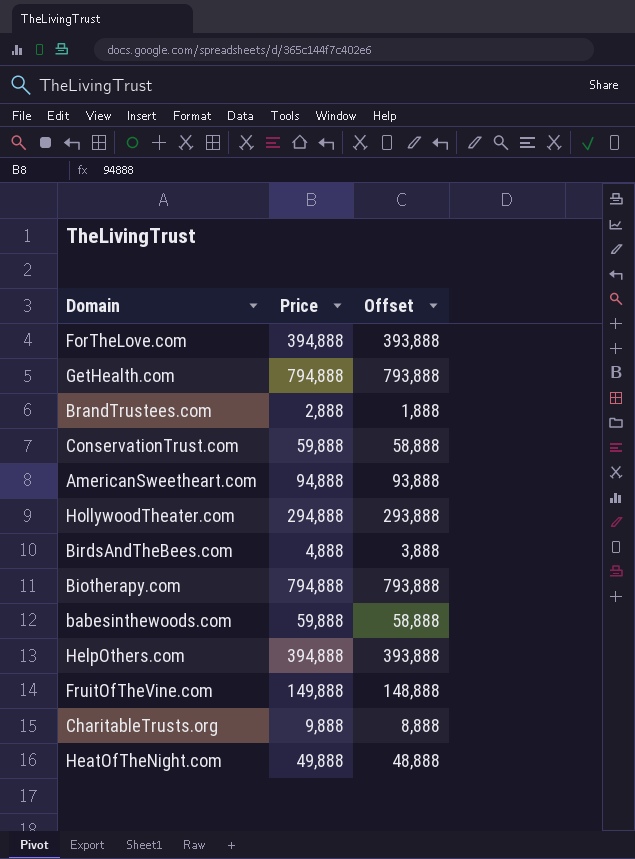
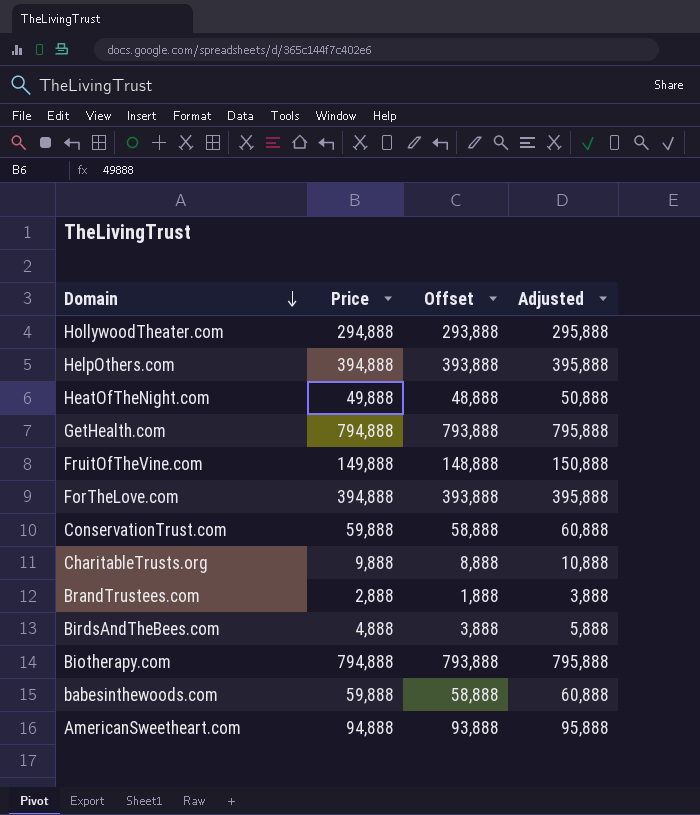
row order: none -> Domain descending
column Adjusted | formula: none -> [Price] + 1000

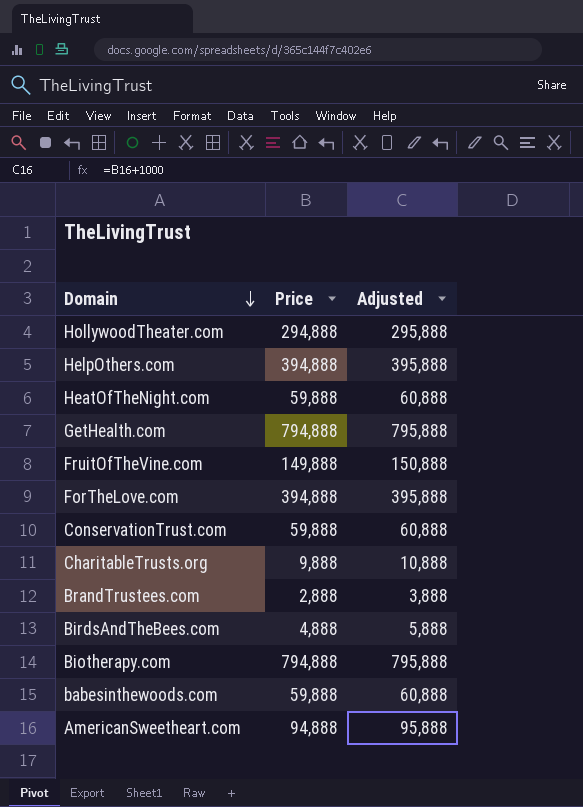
column Offset | formula: [Price] - 1000 -> none
HeatOfTheNight.com | Price: 49,888 -> 59,888
HeatOfTheNight.com | Adjusted: 50,888 -> 60,888

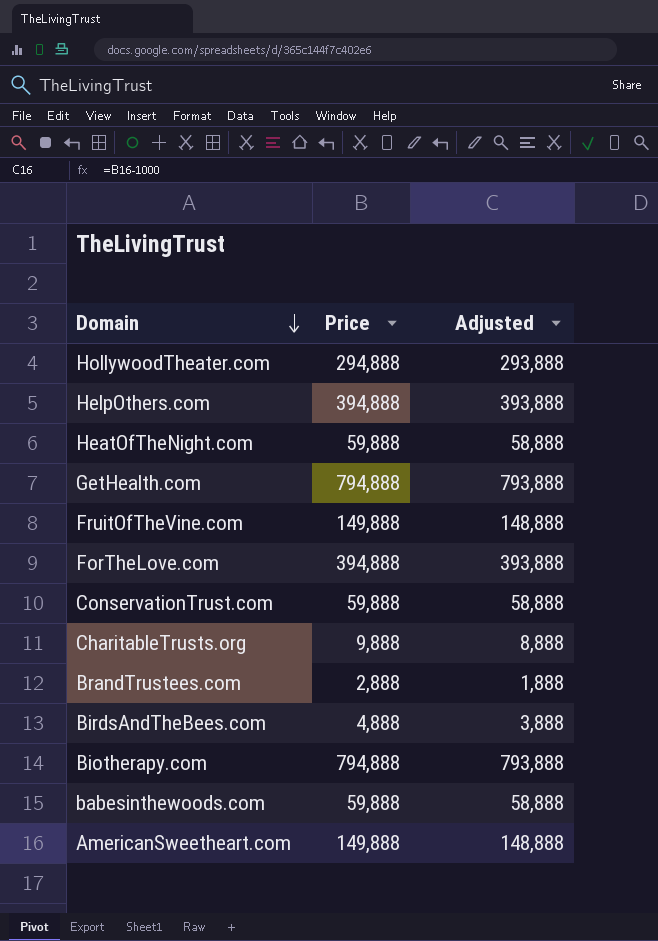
column Adjusted | formula: [Price] + 1000 -> [Price] - 1000
AmericanSweetheart.com | Price: 94,888 -> 149,888

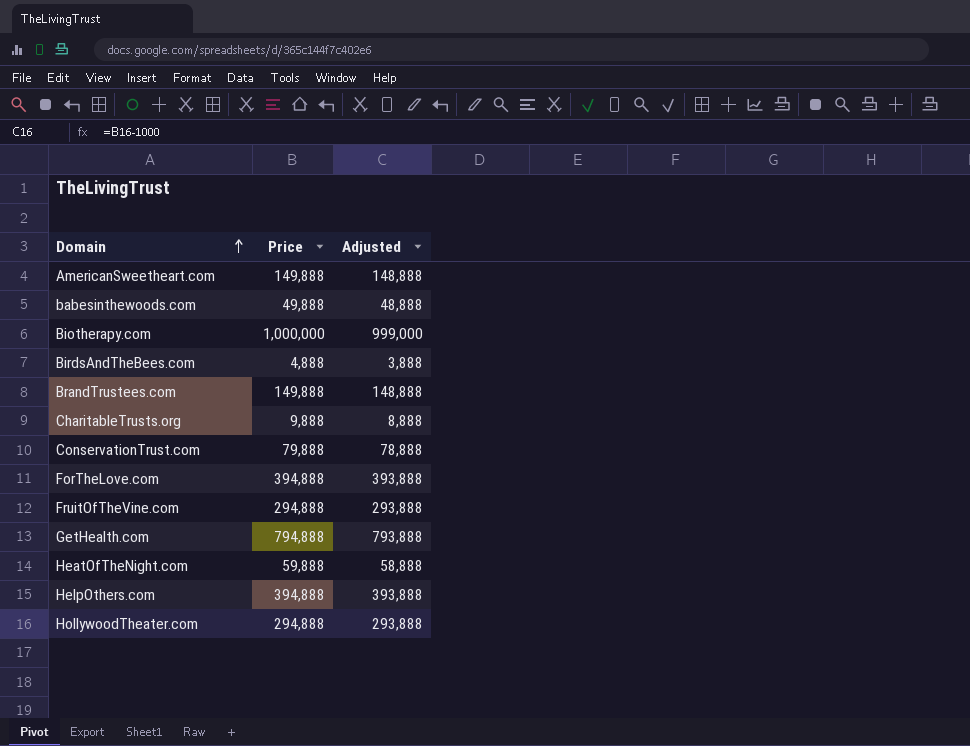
row order: Domain descending -> Domain ascending
babesinthewoods.com | Price: 59,888 -> 49,888
babesinthewoods.com | Adjusted: 58,888 -> 48,888
Biotherapy.com | Price: 794,888 -> 1,000,000
Biotherapy.com | Adjusted: 793,888 -> 999,000
BrandTrustees.com | Price: 2,888 -> 149,888
BrandTrustees.com | Adjusted: 1,888 -> 148,888
ConservationTrust.com | Price: 59,888 -> 79,888
ConservationTrust.com | Adjusted: 58,888 -> 78,888
FruitOfTheVine.com | Price: 149,888 -> 294,888
FruitOfTheVine.com | Adjusted: 148,888 -> 293,888

